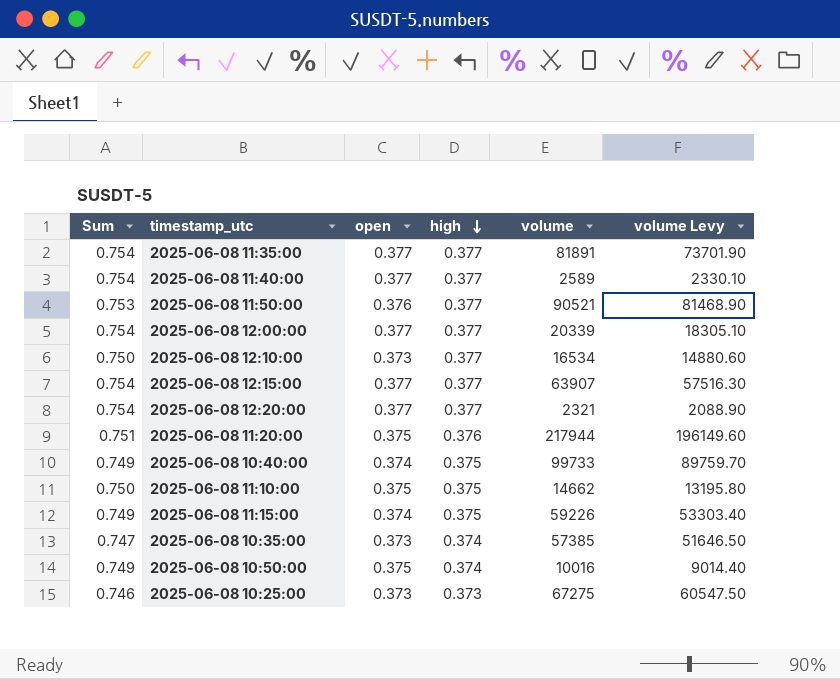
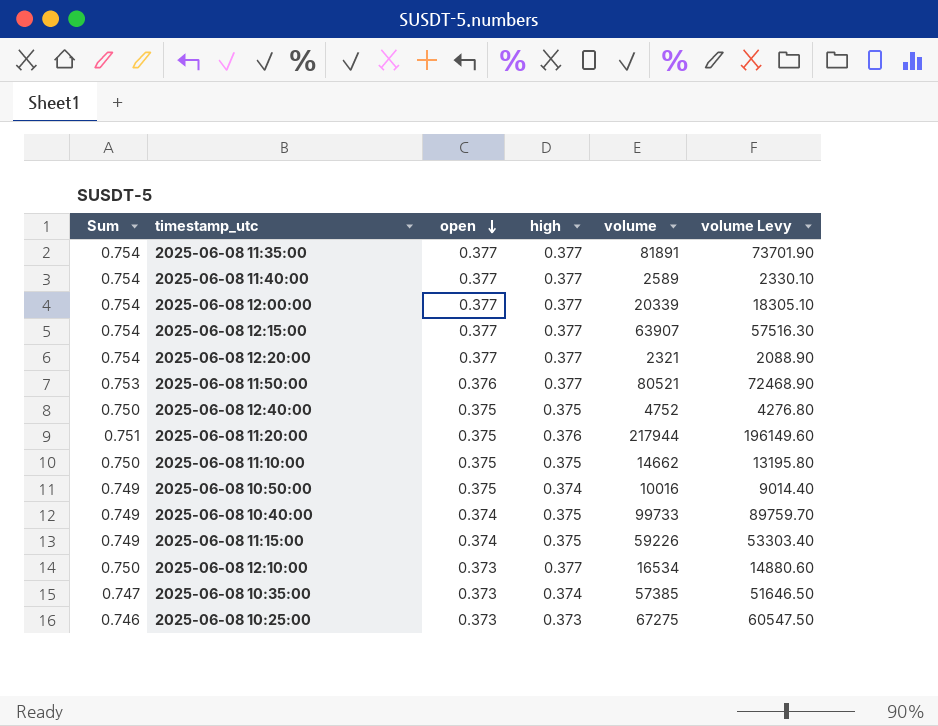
row order: high descending -> open descending
2025-06-08 11:50:00 | volume: 90521 -> 80521
2025-06-08 11:50:00 | volume Levy: 81468.90 -> 72468.90
row 2025-06-08 12:40:00: none -> 0.750 | 0.375 | 0.375 | 4752 | 4276.80

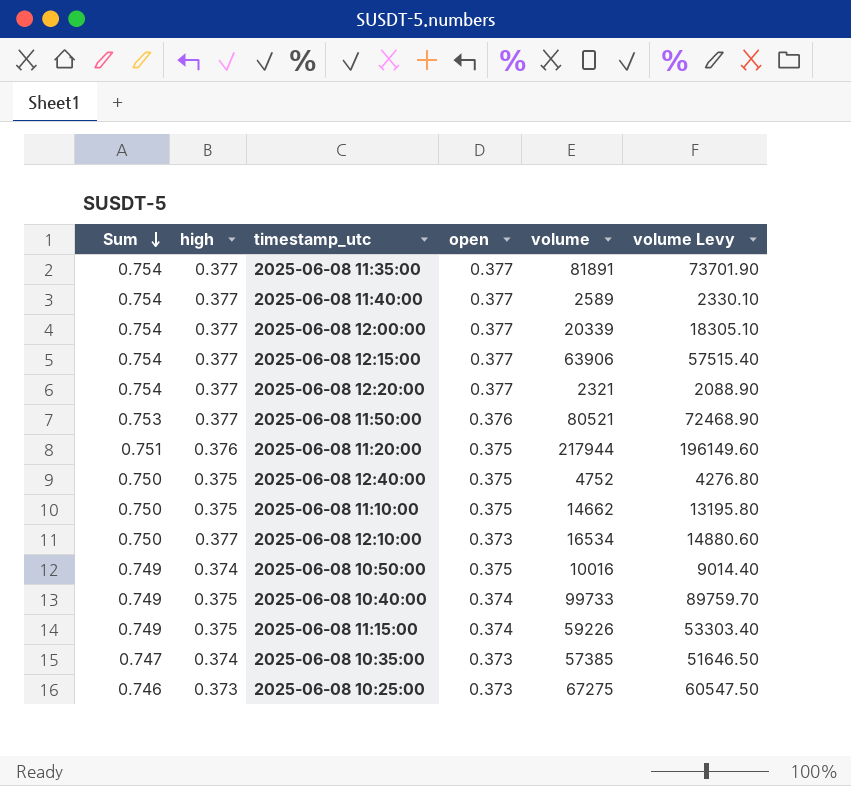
row order: open descending -> Sum descending
column high | position: 4 -> 2
2025-06-08 12:15:00 | volume: 63907 -> 63906
2025-06-08 12:15:00 | volume Levy: 57516.30 -> 57515.40

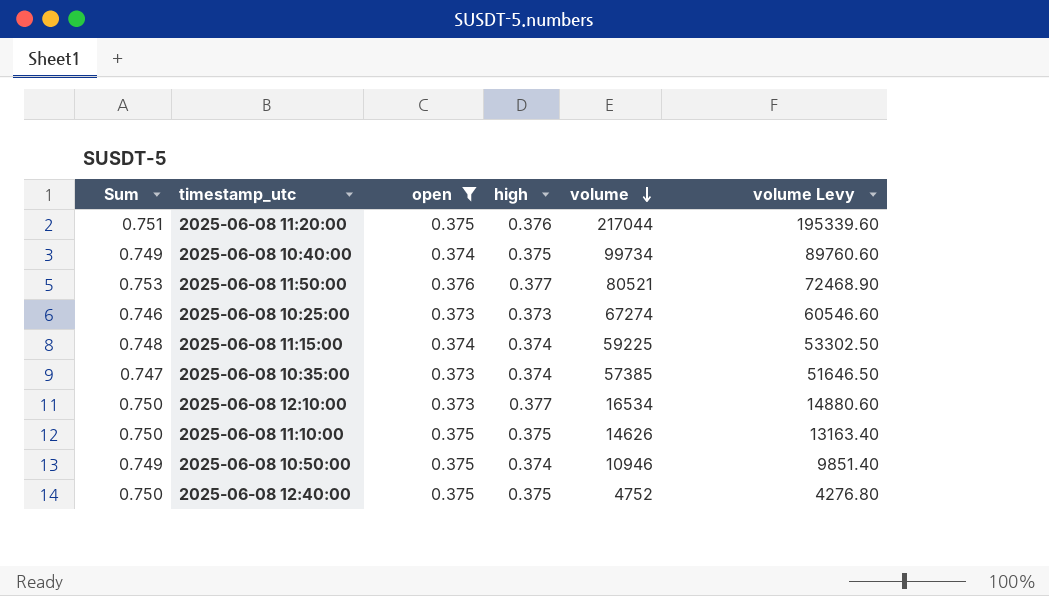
filter: none -> open != 0.377
row order: Sum descending -> volume descending
column high | position: 2 -> 4
2025-06-08 11:20:00 | volume: 217944 -> 217044
2025-06-08 11:20:00 | volume Levy: 196149.60 -> 195339.60
2025-06-08 10:40:00 | volume: 99733 -> 99734
2025-06-08 10:40:00 | volume Levy: 89759.70 -> 89760.60
2025-06-08 10:25:00 | volume: 67275 -> 67274
2025-06-08 10:25:00 | volume Levy: 60547.50 -> 60546.60
2025-06-08 11:15:00 | Sum: 0.749 -> 0.748
2025-06-08 11:15:00 | high: 0.375 -> 0.374
2025-06-08 11:15:00 | volume: 59226 -> 59225
2025-06-08 11:15:00 | volume Levy: 53303.40 -> 53302.50
2025-06-08 11:10:00 | volume: 14662 -> 14626
2025-06-08 11:10:00 | volume Levy: 13195.80 -> 13163.40
2025-06-08 10:50:00 | volume: 10016 -> 10946
2025-06-08 10:50:00 | volume Levy: 9014.40 -> 9851.40

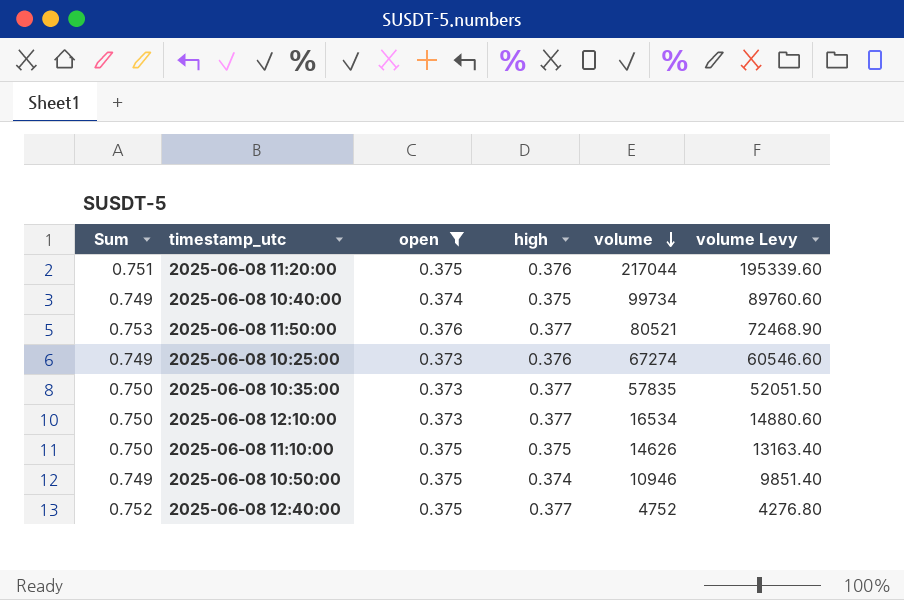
row 2025-06-08 11:15:00: 0.748 | 0.374 | 0.374 | 59225 | 53302.50 -> none
2025-06-08 10:25:00 | Sum: 0.746 -> 0.749
2025-06-08 10:25:00 | high: 0.373 -> 0.376
2025-06-08 10:35:00 | Sum: 0.747 -> 0.750
2025-06-08 10:35:00 | high: 0.374 -> 0.377
2025-06-08 10:35:00 | volume: 57385 -> 57835
2025-06-08 10:35:00 | volume Levy: 51646.50 -> 52051.50
2025-06-08 12:40:00 | Sum: 0.750 -> 0.752
2025-06-08 12:40:00 | high: 0.375 -> 0.377

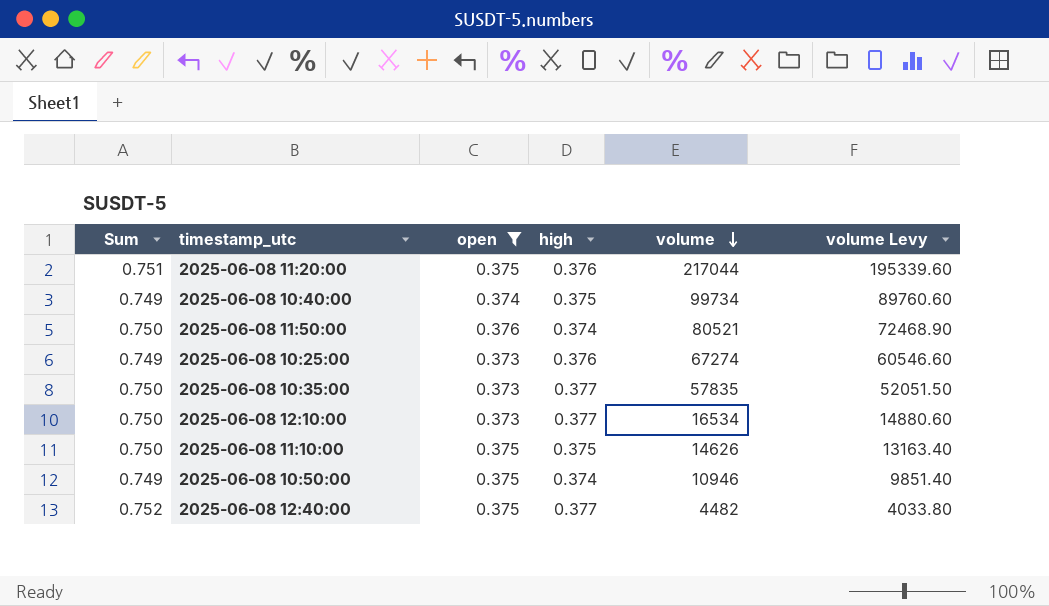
2025-06-08 11:50:00 | Sum: 0.753 -> 0.750
2025-06-08 11:50:00 | high: 0.377 -> 0.374
2025-06-08 12:40:00 | volume: 4752 -> 4482
2025-06-08 12:40:00 | volume Levy: 4276.80 -> 4033.80

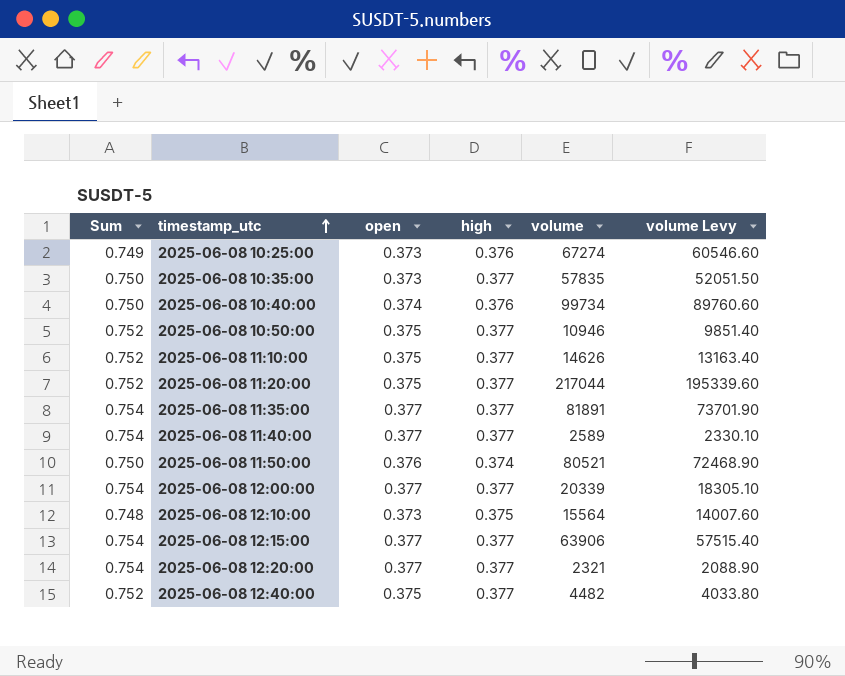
filter: open != 0.377 -> none
row order: volume descending -> timestamp_utc ascending
2025-06-08 10:40:00 | Sum: 0.749 -> 0.750
2025-06-08 10:40:00 | high: 0.375 -> 0.376
2025-06-08 10:50:00 | Sum: 0.749 -> 0.752
2025-06-08 10:50:00 | high: 0.374 -> 0.377
2025-06-08 11:10:00 | Sum: 0.750 -> 0.752
2025-06-08 11:10:00 | high: 0.375 -> 0.377
2025-06-08 11:20:00 | Sum: 0.751 -> 0.752
2025-06-08 11:20:00 | high: 0.376 -> 0.377
2025-06-08 12:10:00 | Sum: 0.750 -> 0.748
2025-06-08 12:10:00 | high: 0.377 -> 0.375
2025-06-08 12:10:00 | volume: 16534 -> 15564
2025-06-08 12:10:00 | volume Levy: 14880.60 -> 14007.60

